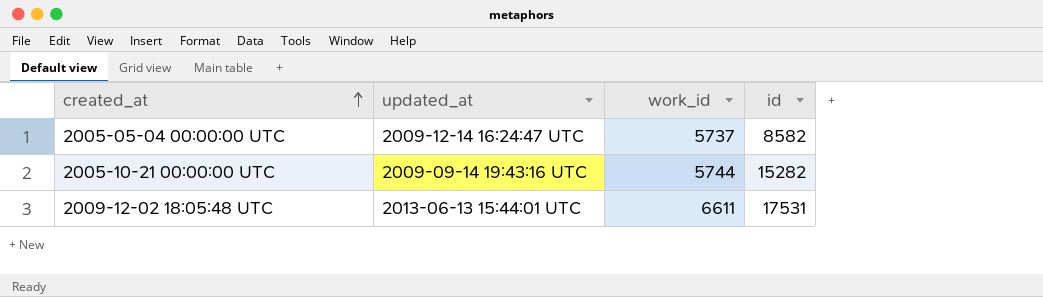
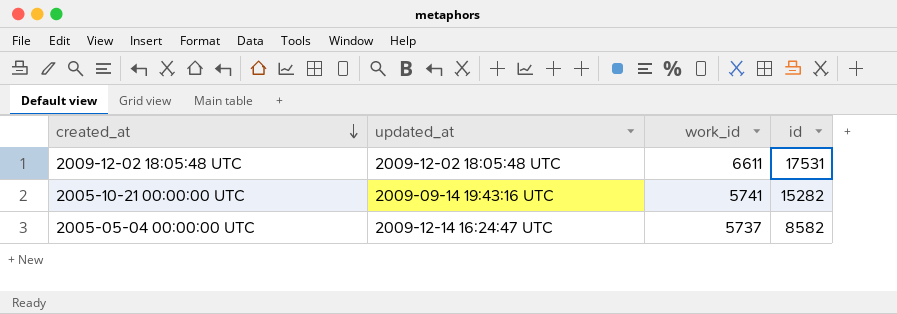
row order: created_at ascending -> created_at descending
2009-12-02 18:05:48 UTC | updated_at: 2013-06-13 15:44:01 UTC -> 2009-12-02 18:05:48 UTC
2005-10-21 00:00:00 UTC | work_id: 5744 -> 5741

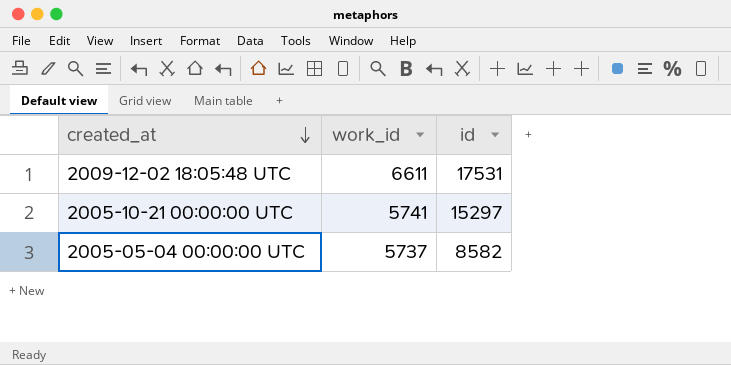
column updated_at | position: 2 -> none
2005-10-21 00:00:00 UTC | id: 15282 -> 15297

